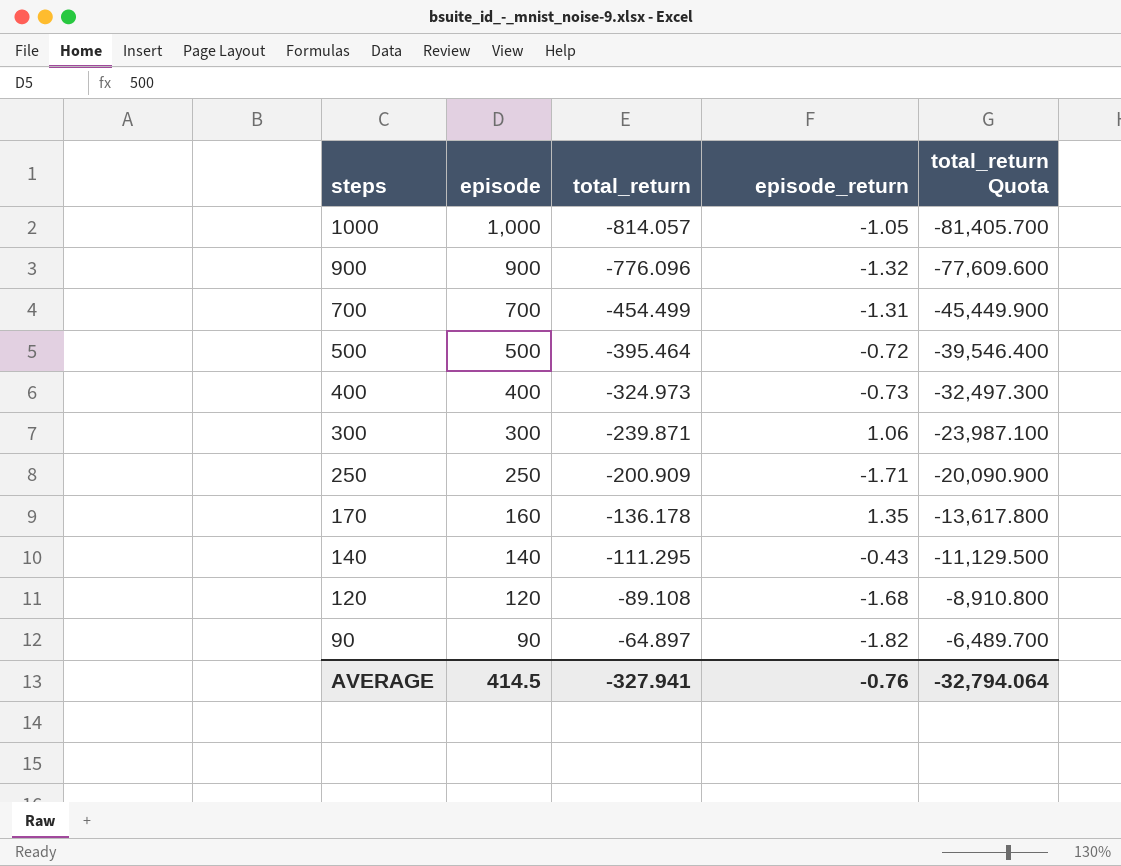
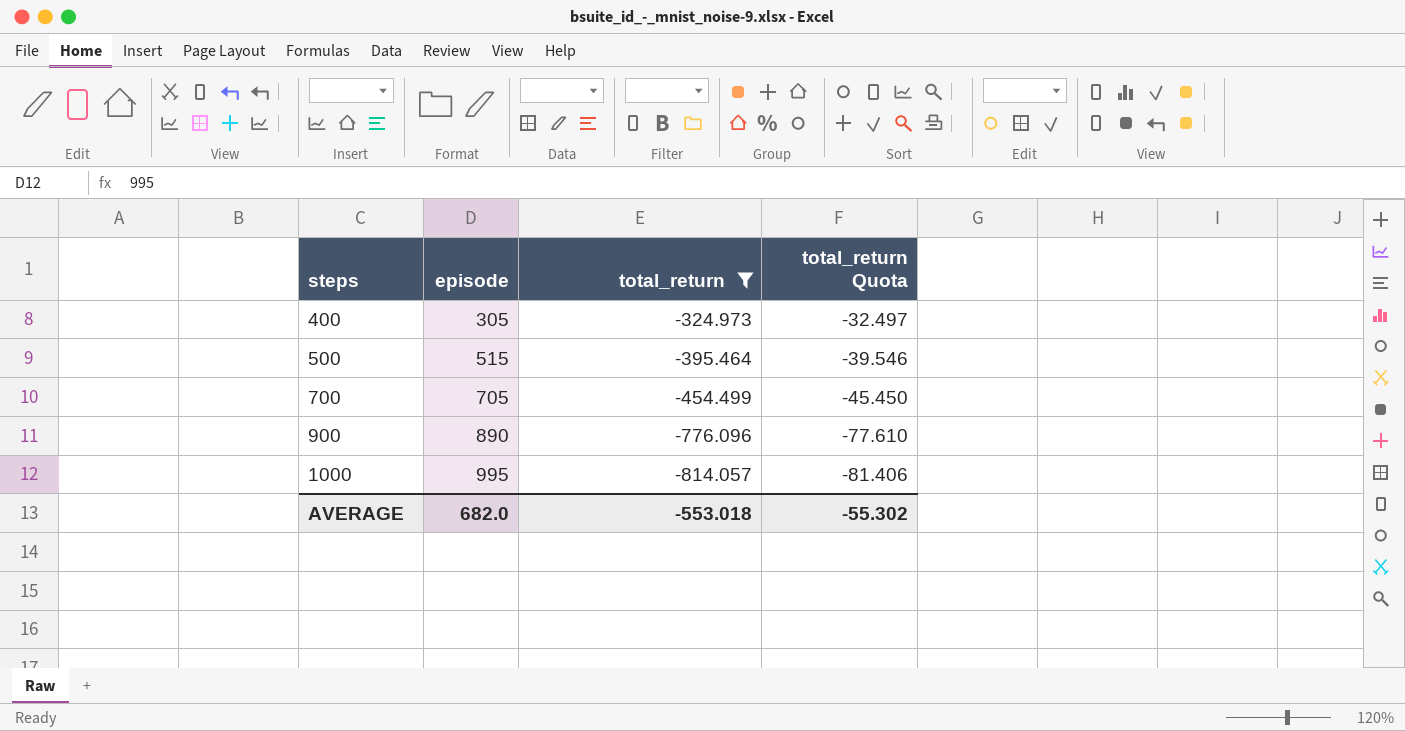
filter: none -> total_return <= -324.973
row order: steps descending -> steps ascending
column episode_return | position: 4 -> none
column total_return Quota | formula: [total_return] * 100 -> [total_return] * 0.1
400 | episode: 400 -> 305
500 | episode: 500 -> 515
700 | episode: 700 -> 705
900 | episode: 900 -> 890
1000 | episode: 1,000 -> 995
AVERAGE | episode: 414.5 -> 682.0
AVERAGE | total_return: -327.941 -> -553.018
AVERAGE | total_return Quota: -32,794.064 -> -55.302

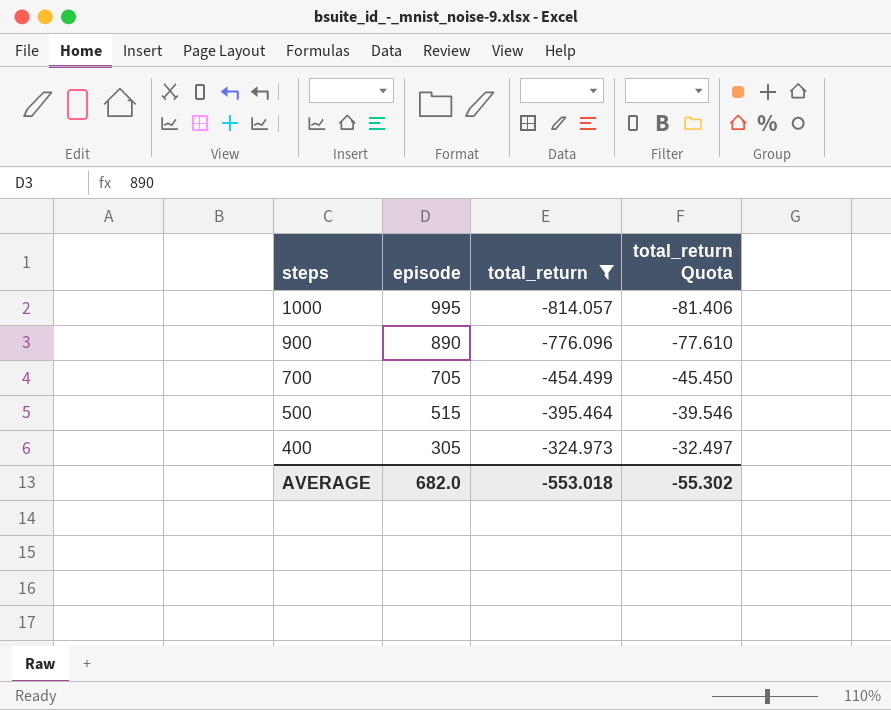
row order: steps ascending -> steps descending

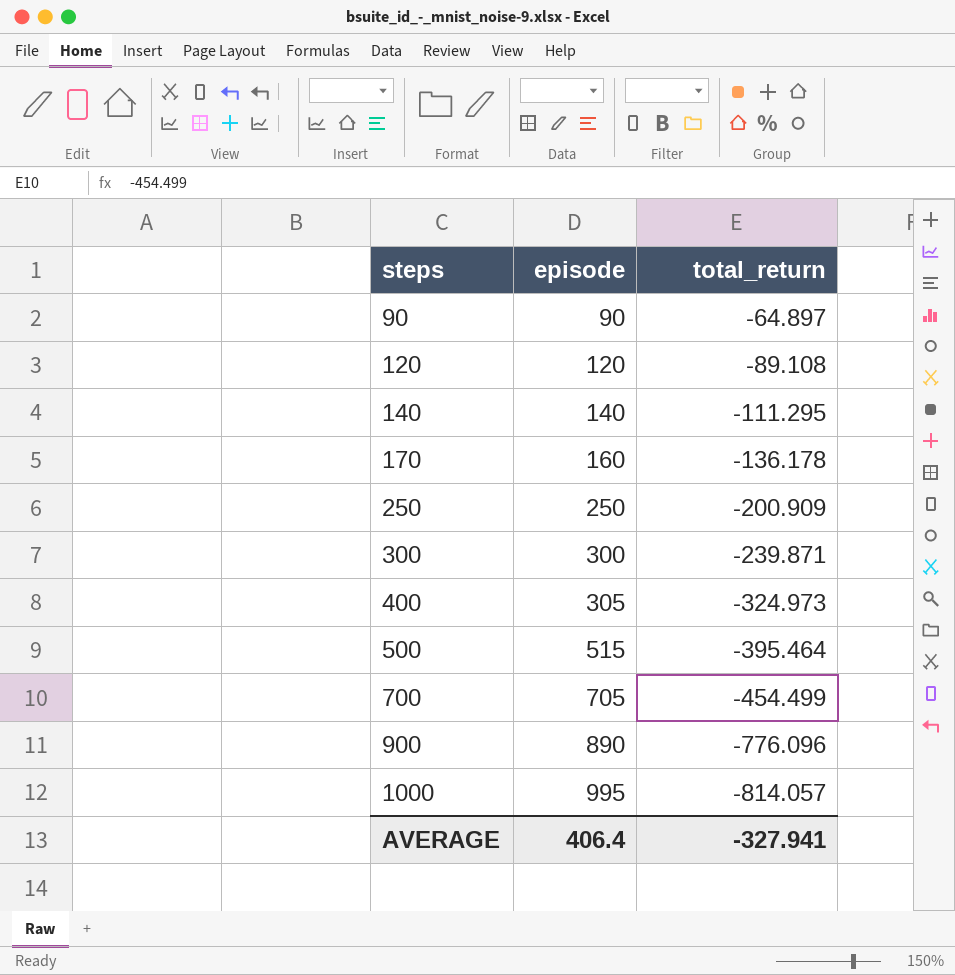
filter: total_return <= -324.973 -> none
row order: steps descending -> steps ascending
column total_return Quota | formula: [total_return] * 0.1 -> none
AVERAGE | episode: 682.0 -> 406.4
AVERAGE | total_return: -553.018 -> -327.941

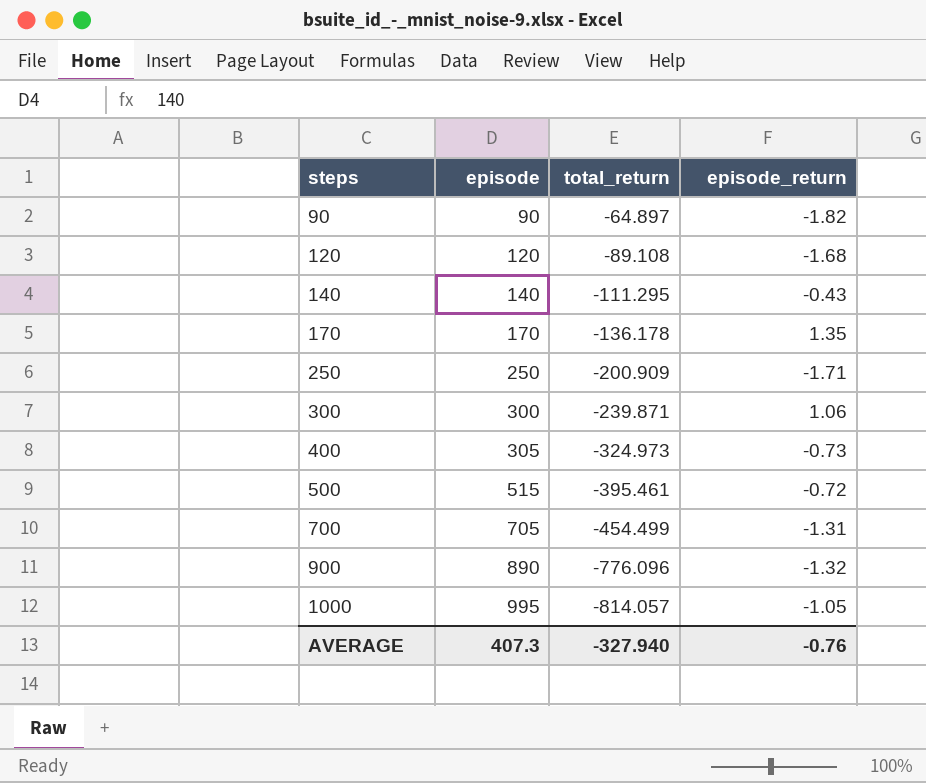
column episode_return | position: none -> 4
170 | episode: 160 -> 170
500 | total_return: -395.464 -> -395.461
AVERAGE | episode: 406.4 -> 407.3
AVERAGE | total_return: -327.941 -> -327.940

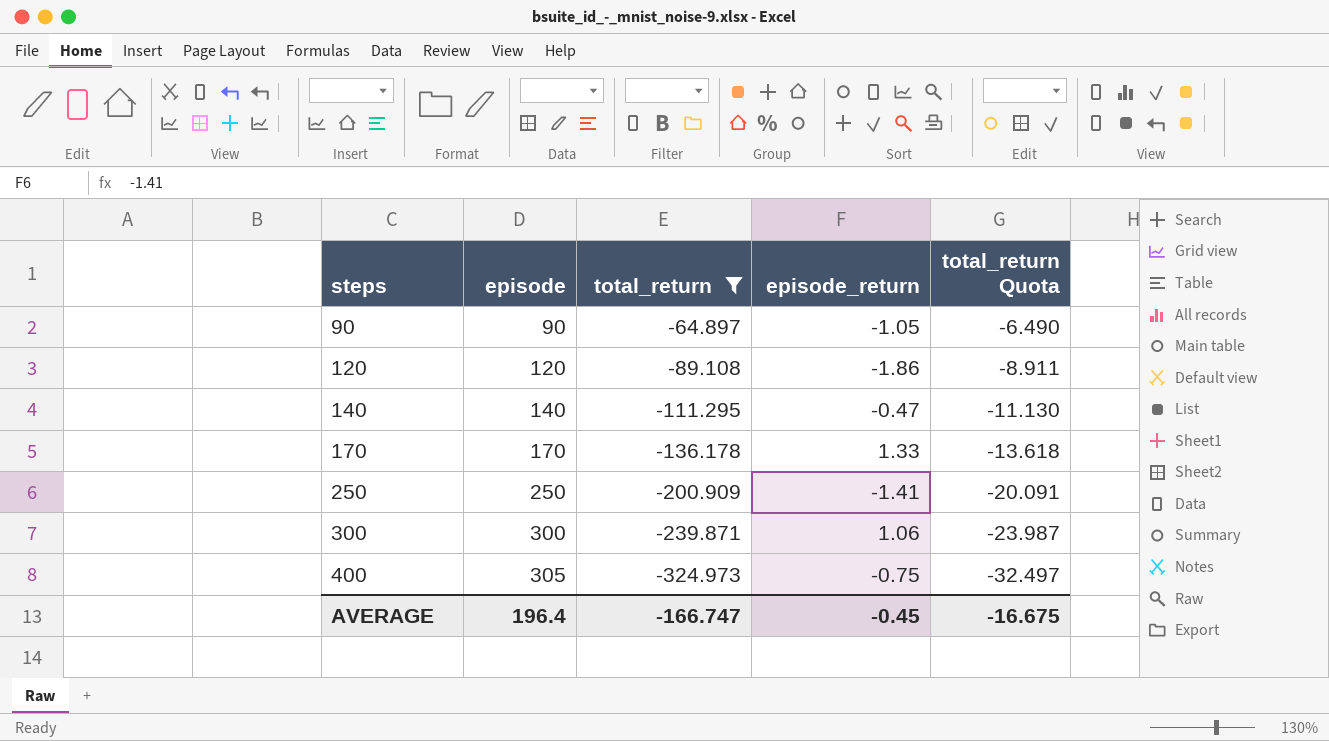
filter: none -> total_return >= -324.973
column total_return Quota | formula: none -> [total_return] * 0.1
90 | episode_return: -1.82 -> -1.05
120 | episode_return: -1.68 -> -1.86
140 | episode_return: -0.43 -> -0.47
170 | episode_return: 1.35 -> 1.33
250 | episode_return: -1.71 -> -1.41
400 | episode_return: -0.73 -> -0.75
AVERAGE | episode: 407.3 -> 196.4
AVERAGE | total_return: -327.940 -> -166.747
AVERAGE | episode_return: -0.76 -> -0.45

